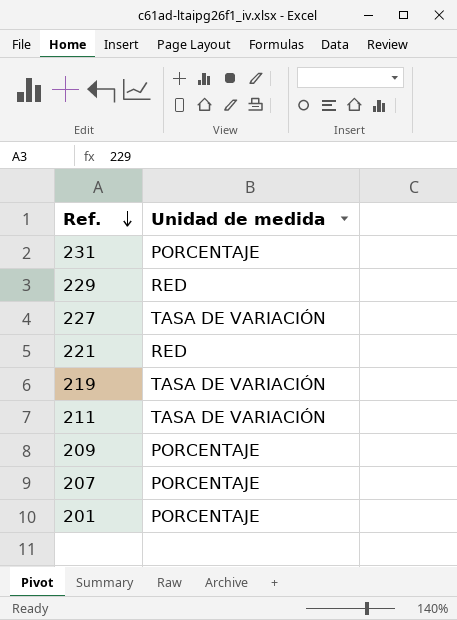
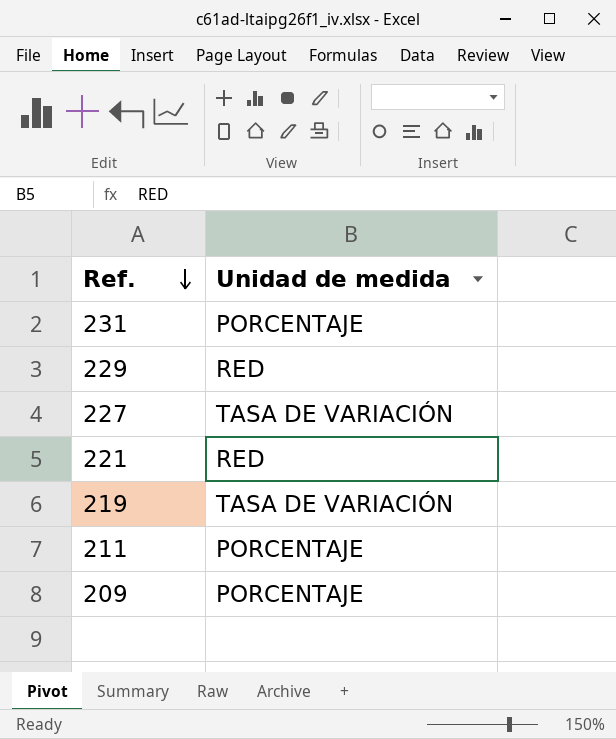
row 207: PORCENTAJE -> none
row 201: PORCENTAJE -> none
211 | Unidad de medida: TASA DE VARIACIÓN -> PORCENTAJE

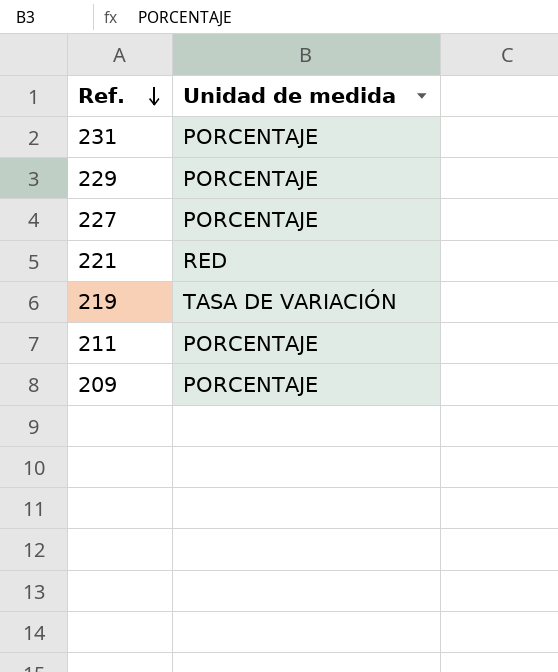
229 | Unidad de medida: RED -> PORCENTAJE
227 | Unidad de medida: TASA DE VARIACIÓN -> PORCENTAJE

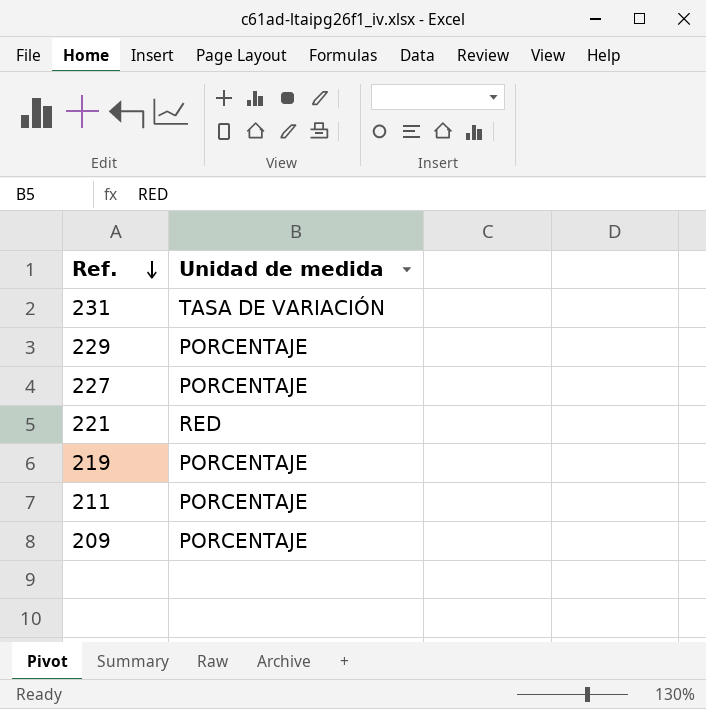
231 | Unidad de medida: PORCENTAJE -> TASA DE VARIACIÓN
219 | Unidad de medida: TASA DE VARIACIÓN -> PORCENTAJE

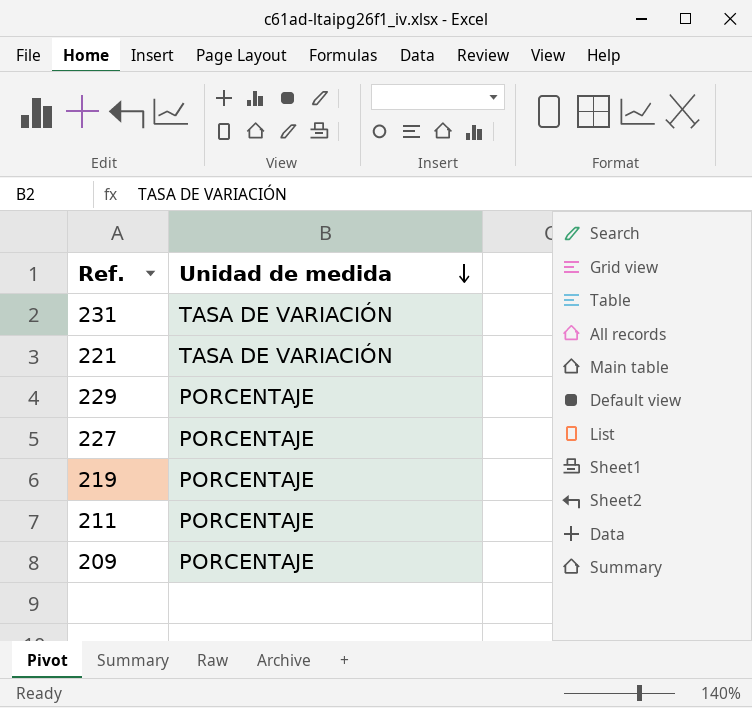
row order: Ref. descending -> Unidad de medida descending
221 | Unidad de medida: RED -> TASA DE VARIACIÓN

